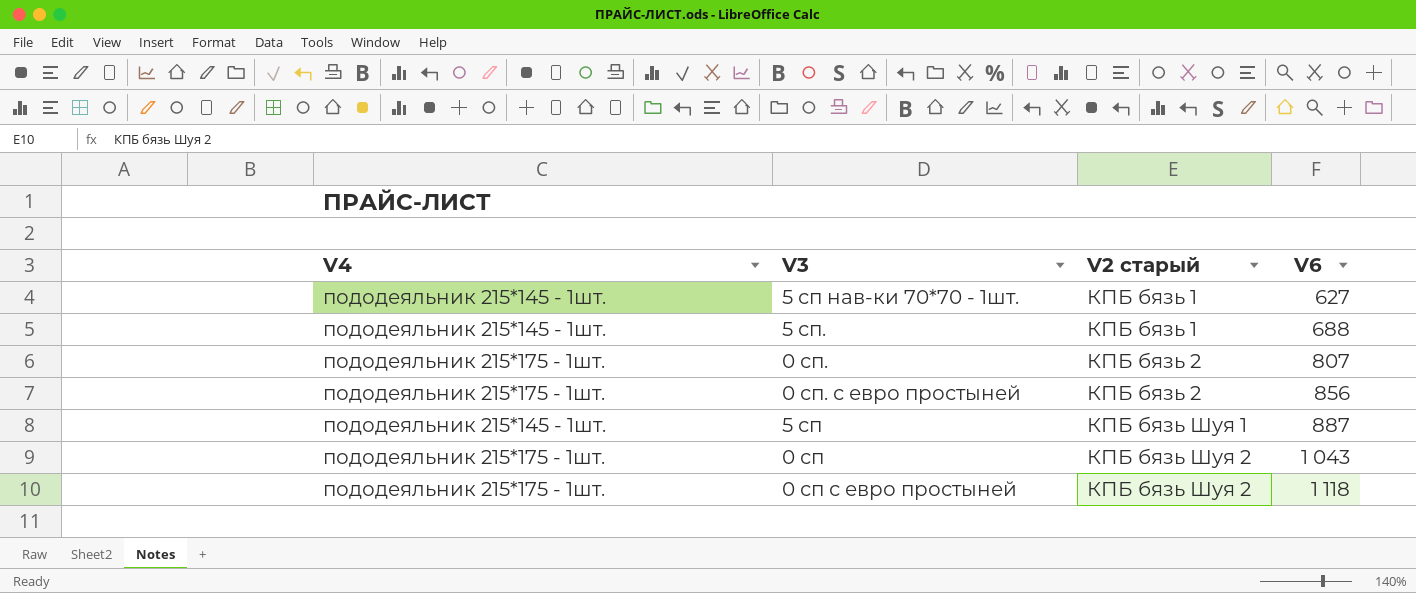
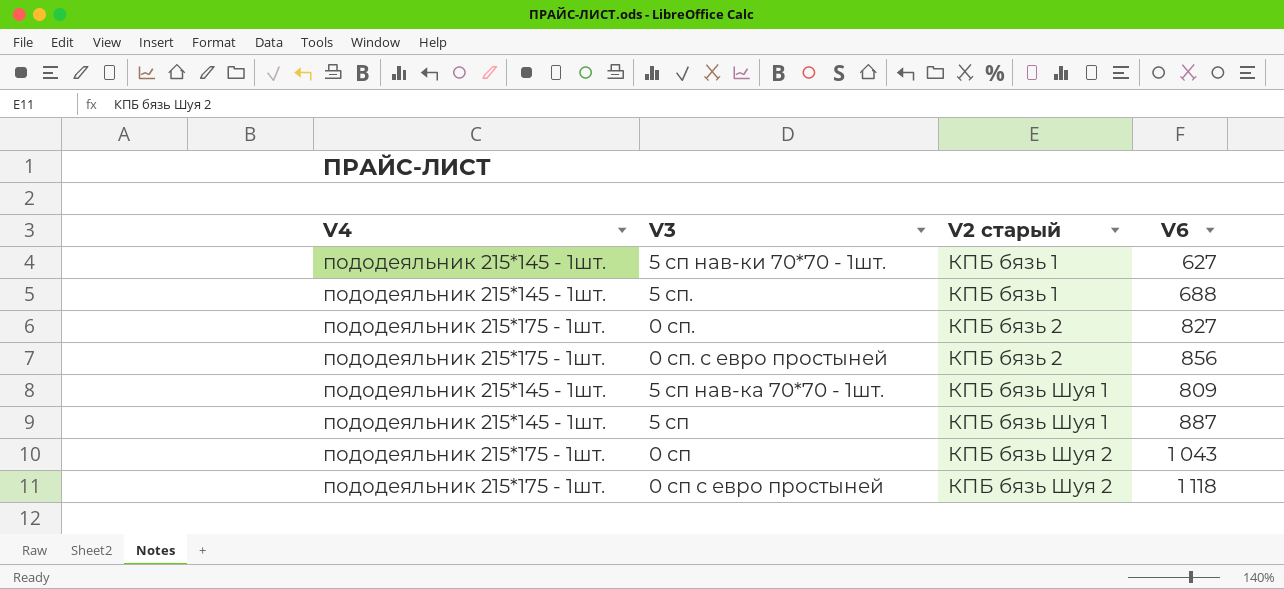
0 сп. | V6: 807 -> 827
row 5 сп нав-ка 70*70 - 1шт.: none -> пододеяльник 215*145 - 1шт. | КПБ бязь Шуя 1 | 809

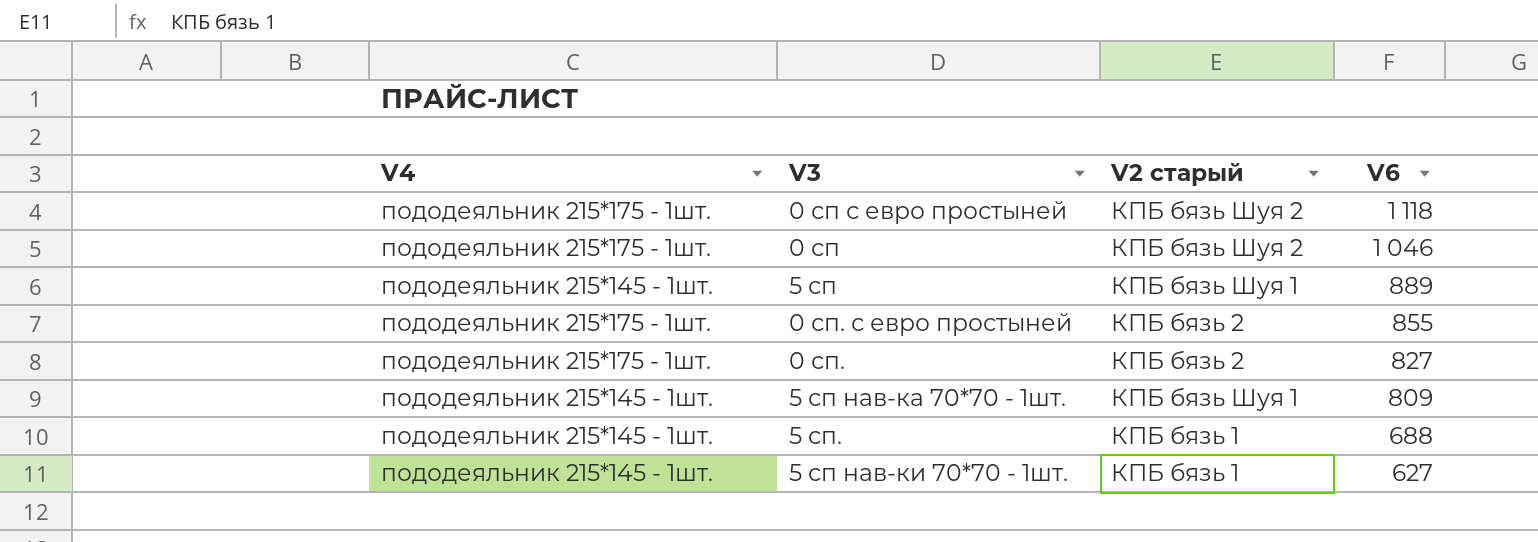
row order: V2 старый ascending -> V6 descending
0 сп | V6: 1 043 -> 1 046
5 сп | V6: 887 -> 889
0 сп. с евро простыней | V6: 856 -> 855

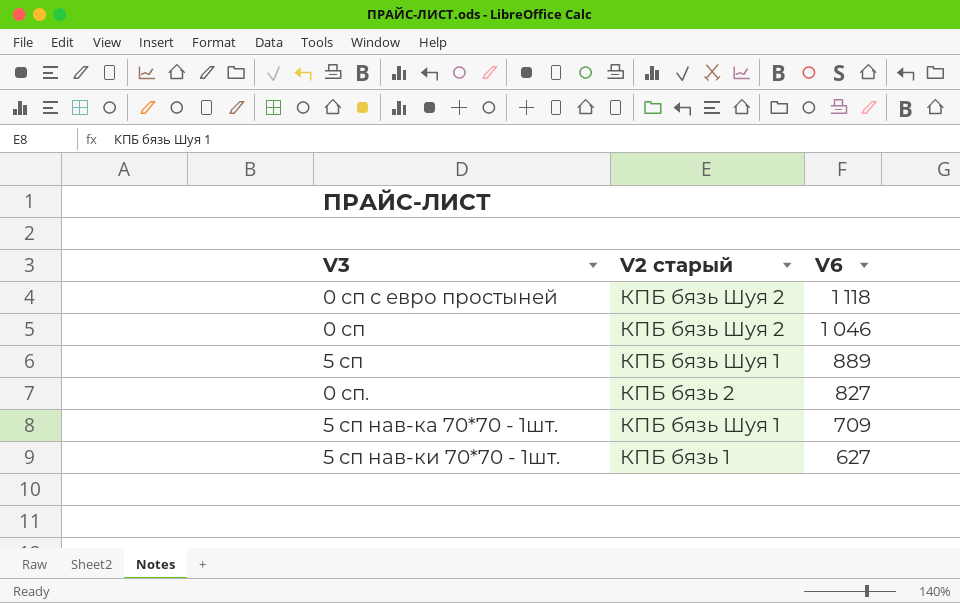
column V4 | position: 1 -> none
row 0 сп. с евро простыней: пододеяльник 215*175 - 1шт. | КПБ бязь 2 | 855 -> none
row 5 сп.: пододеяльник 215*145 - 1шт. | КПБ бязь 1 | 688 -> none
5 сп нав-ка 70*70 - 1шт. | V6: 809 -> 709

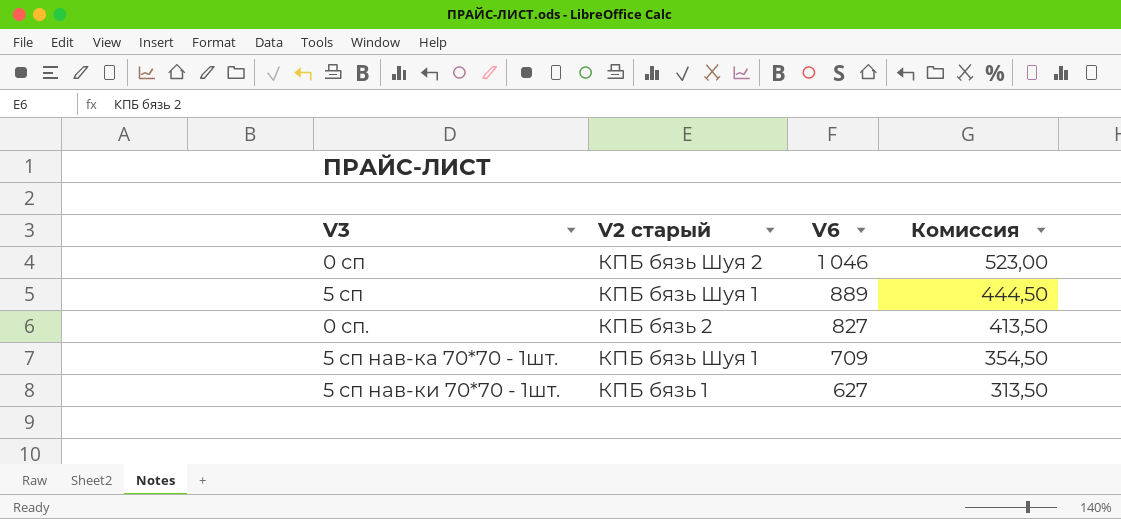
column Комиссия | formula: none -> [V6] * 0,5
row 0 сп с евро простыней: КПБ бязь Шуя 2 | 1 118 -> none

